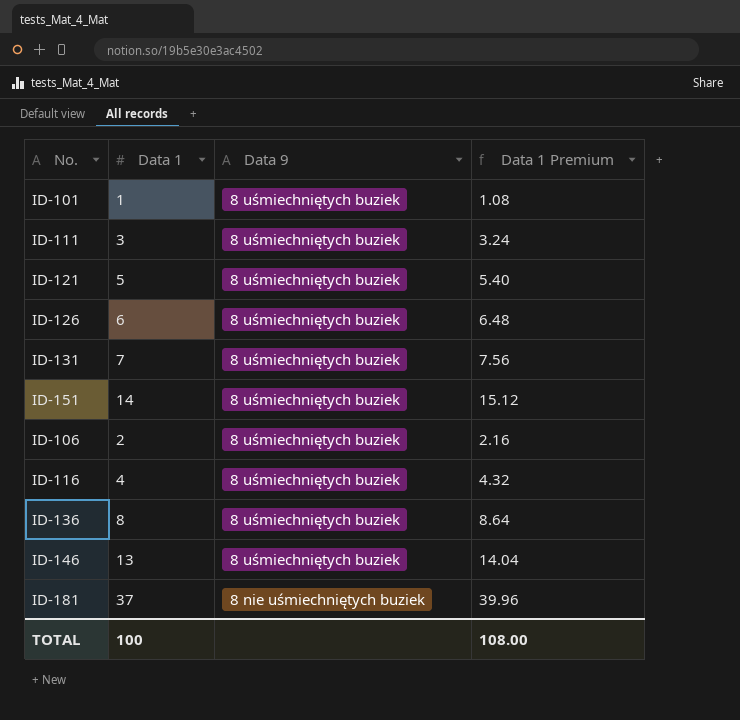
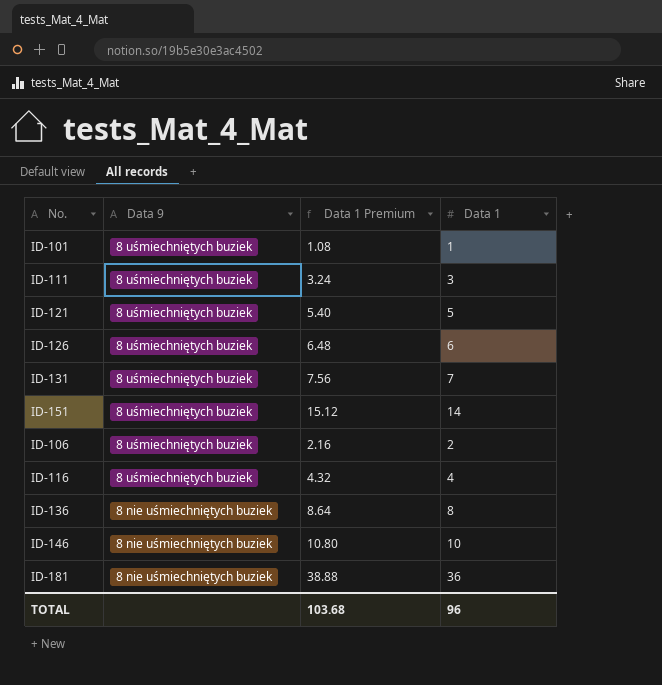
column Data 1 | position: 2 -> 4
ID-136 | Data 9: 8 uśmiechniętych buziek -> 8 nie uśmiechniętych buziek
ID-146 | Data 9: 8 uśmiechniętych buziek -> 8 nie uśmiechniętych buziek
ID-146 | Data 1 Premium: 14.04 -> 10.80
ID-146 | Data 1: 13 -> 10
ID-181 | Data 1 Premium: 39.96 -> 38.88
ID-181 | Data 1: 37 -> 36
TOTAL | Data 1 Premium: 108.00 -> 103.68
TOTAL | Data 1: 100 -> 96

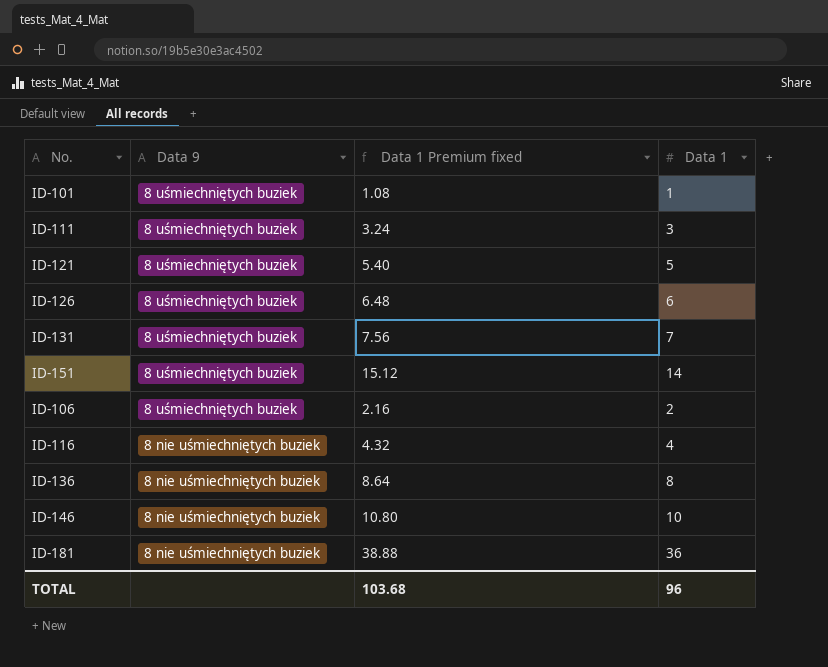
column name: Data 1 Premium -> Data 1 Premium fixed
ID-116 | Data 9: 8 uśmiechniętych buziek -> 8 nie uśmiechniętych buziek

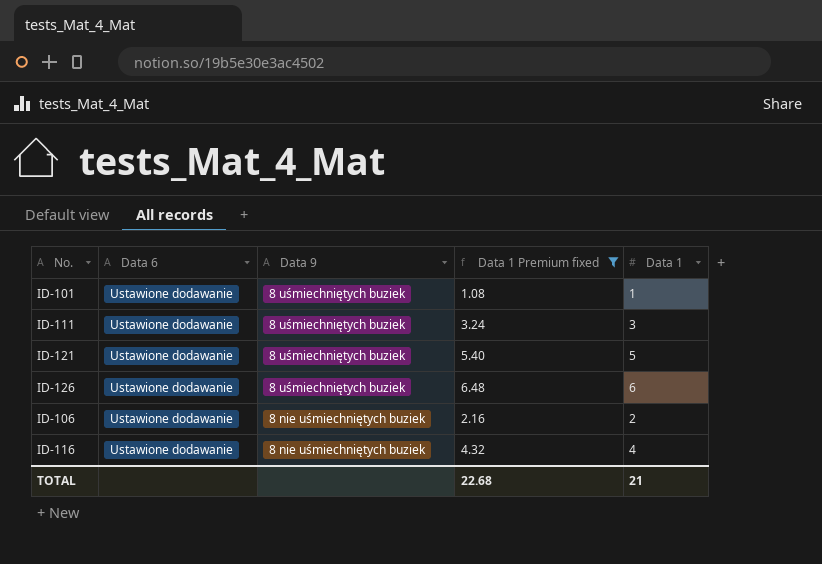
filter: none -> Data 1 Premium fixed <= 6.48
column Data 6 | position: none -> 2
ID-106 | Data 9: 8 uśmiechniętych buziek -> 8 nie uśmiechniętych buziek
TOTAL | Data 1 Premium fixed: 103.68 -> 22.68
TOTAL | Data 1: 96 -> 21

